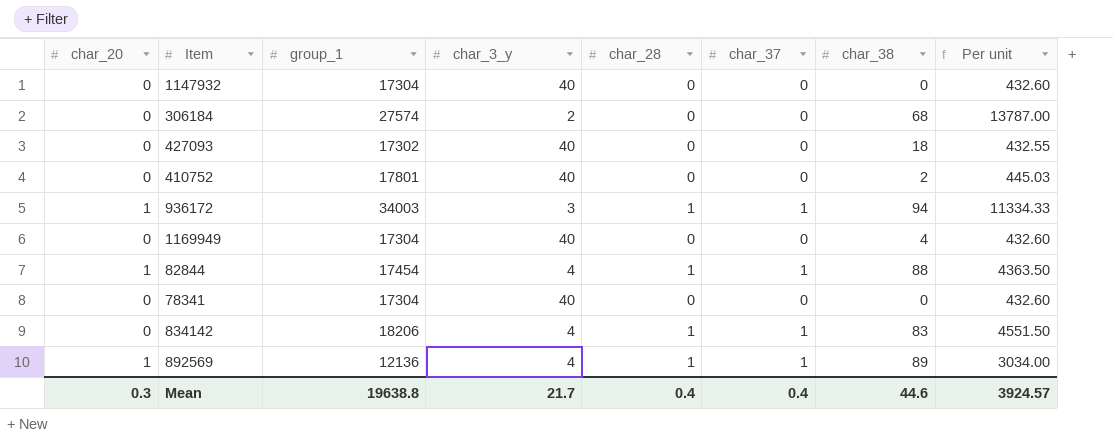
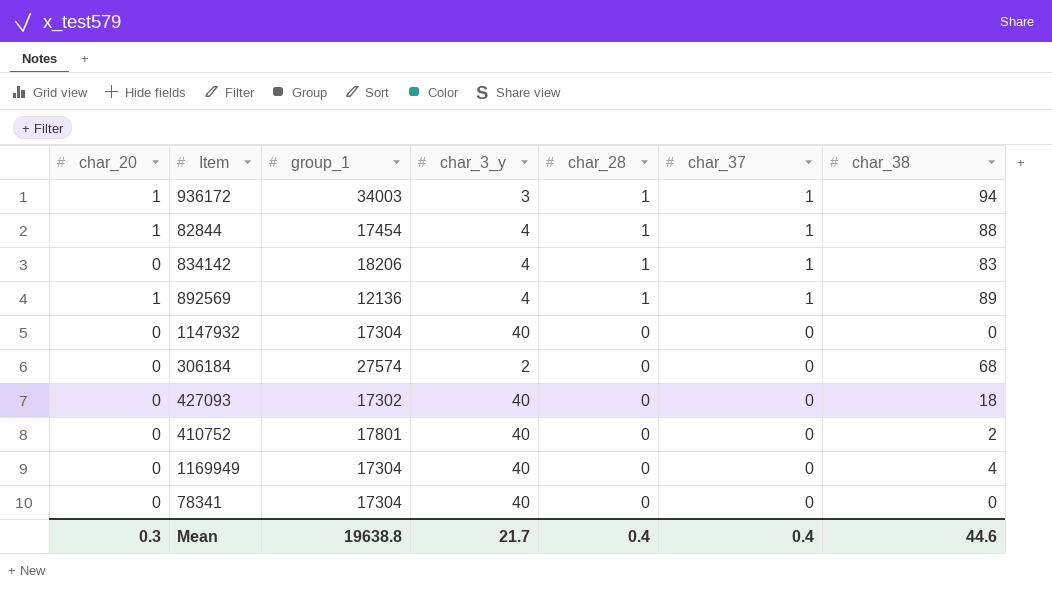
row order: none -> char_28 descending
column Per unit | formula: [group_1] / [char_3_y] -> none

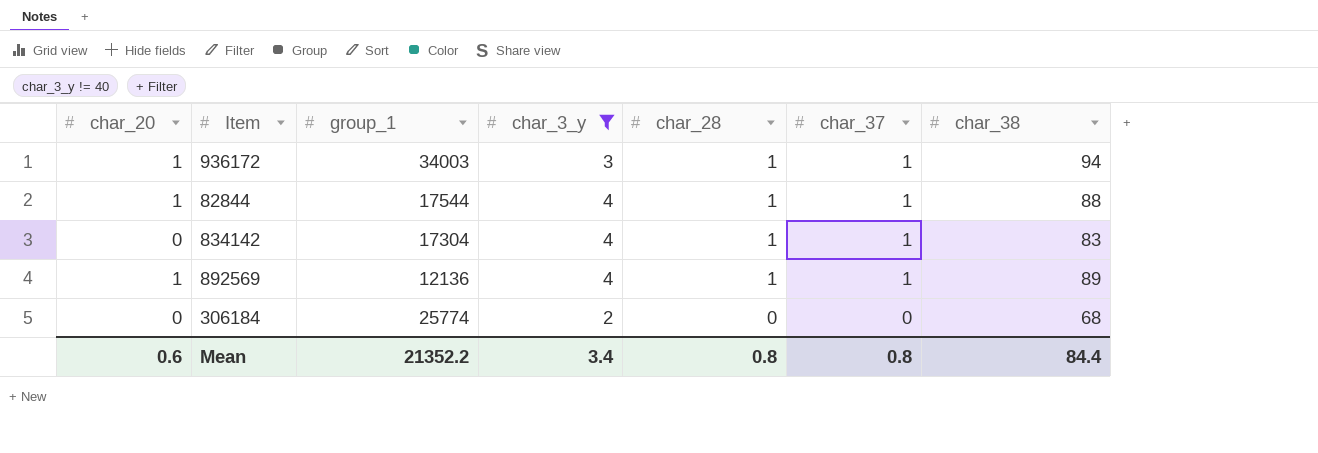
filter: none -> char_3_y != 40
82844 | group_1: 17454 -> 17544
834142 | group_1: 18206 -> 17304
306184 | group_1: 27574 -> 25774
Mean | char_20: 0.3 -> 0.6
Mean | group_1: 19638.8 -> 21352.2
Mean | char_3_y: 21.7 -> 3.4
Mean | char_28: 0.4 -> 0.8
Mean | char_37: 0.4 -> 0.8
Mean | char_38: 44.6 -> 84.4

